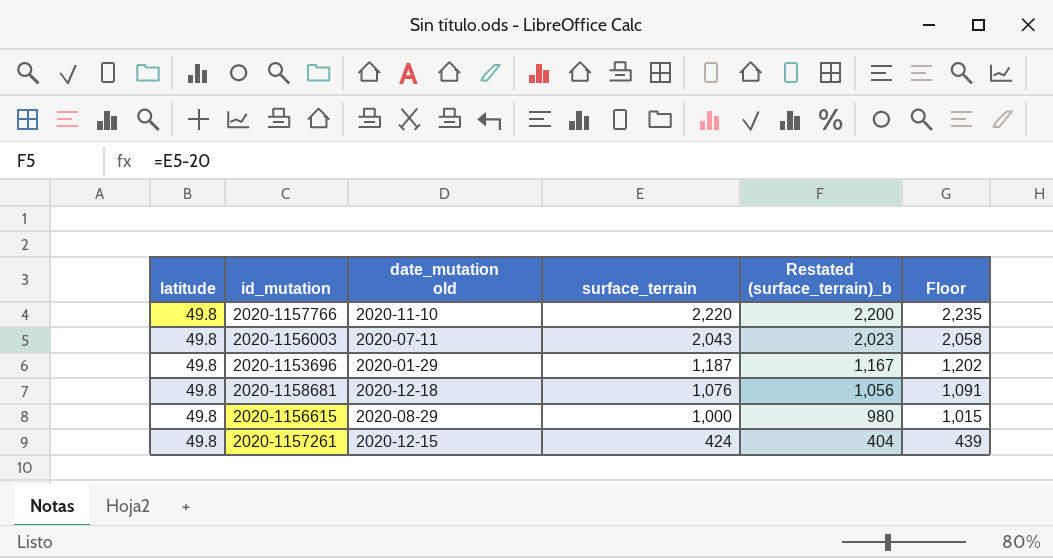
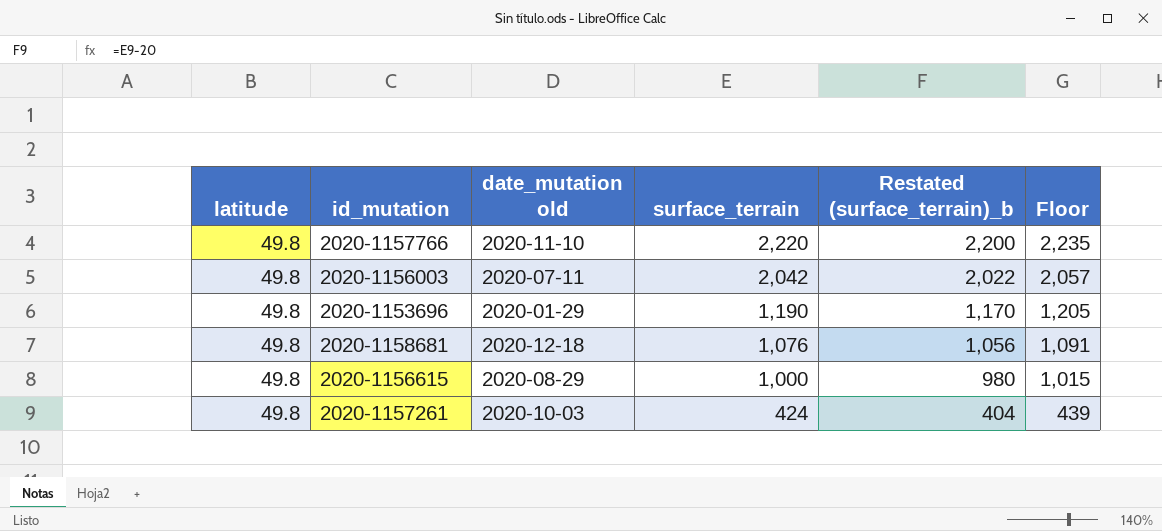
2020-1156003 | surface_terrain: 2,043 -> 2,042
2020-1156003 | Restated (surface_terrain)_b: 2,023 -> 2,022
2020-1156003 | Floor: 2,058 -> 2,057
2020-1153696 | surface_terrain: 1,187 -> 1,190
2020-1153696 | Restated (surface_terrain)_b: 1,167 -> 1,170
2020-1153696 | Floor: 1,202 -> 1,205
2020-1157261 | date_mutation old: 2020-12-15 -> 2020-10-03

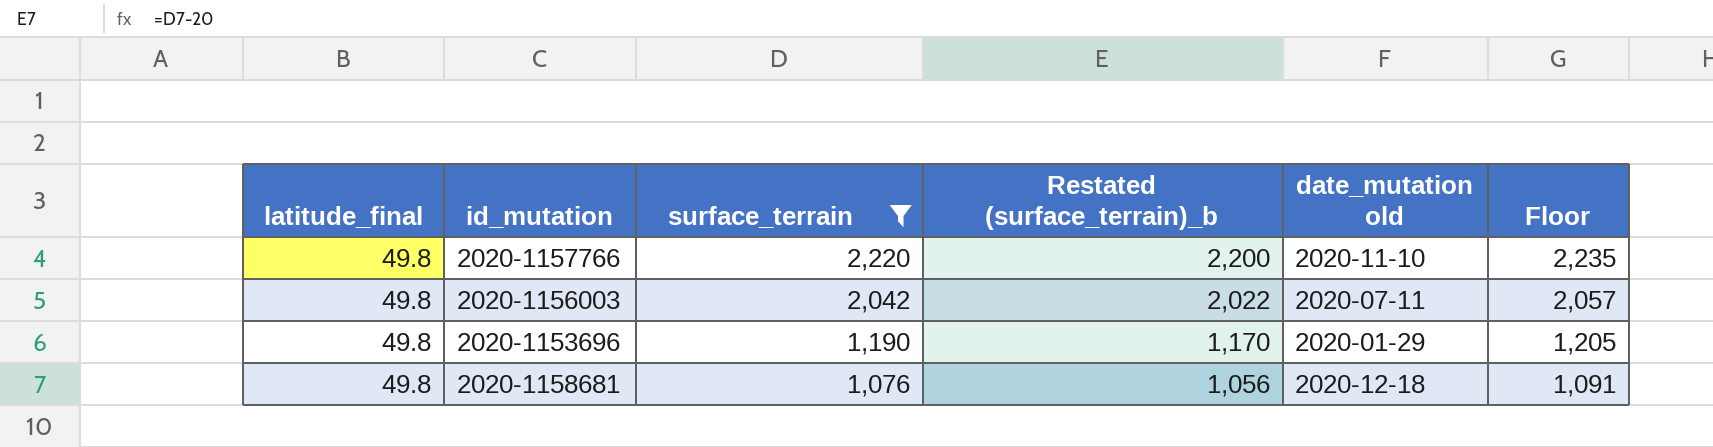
filter: none -> surface_terrain >= 1,076
column name: latitude -> latitude_final
column date_mutation old | position: 3 -> 5

